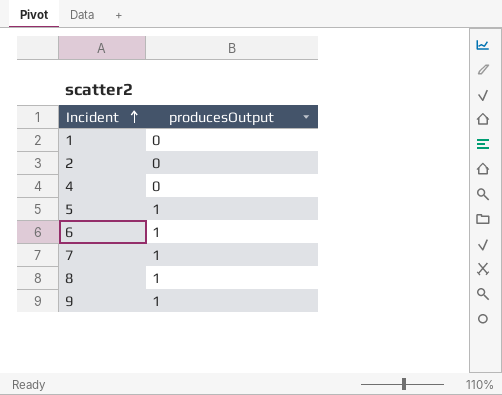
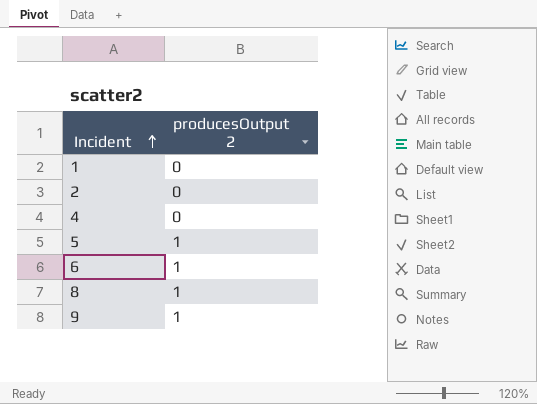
column name: producesOutput -> producesOutput 2
row 7: 1 -> none

